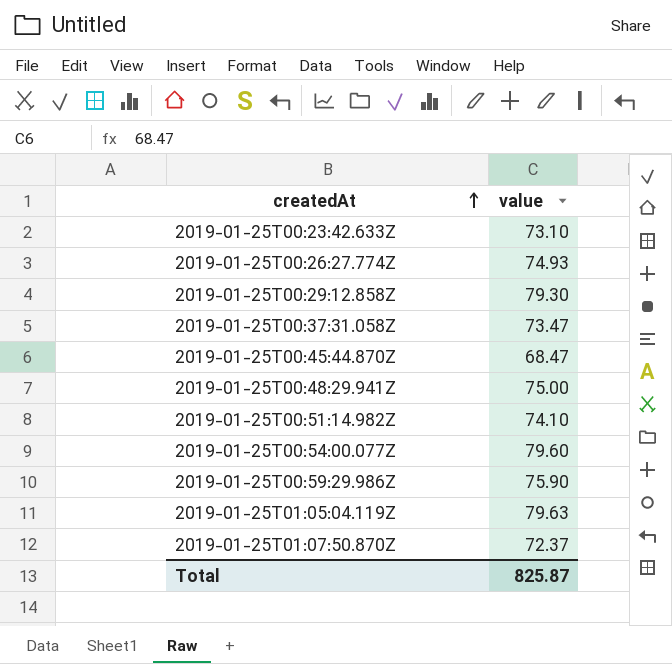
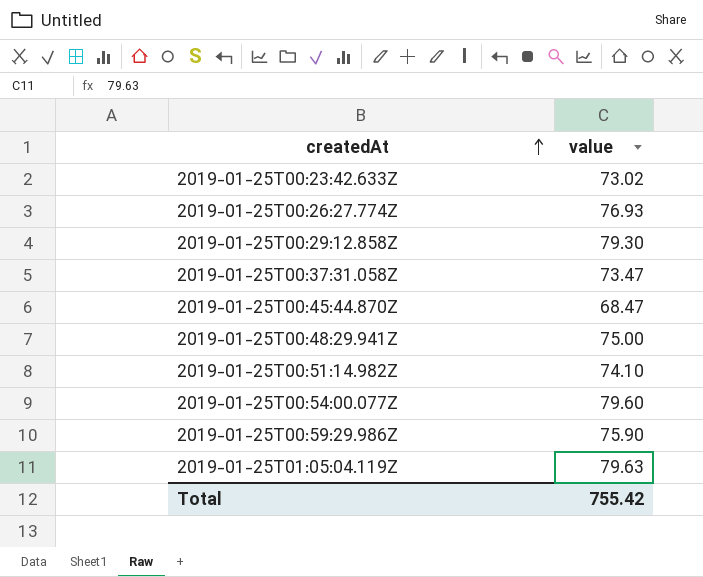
row 2019-01-25T01:07:50.870Z: 72.37 -> none
2019-01-25T00:23:42.633Z | value: 73.10 -> 73.02
2019-01-25T00:26:27.774Z | value: 74.93 -> 76.93
Total | value: 825.87 -> 755.42

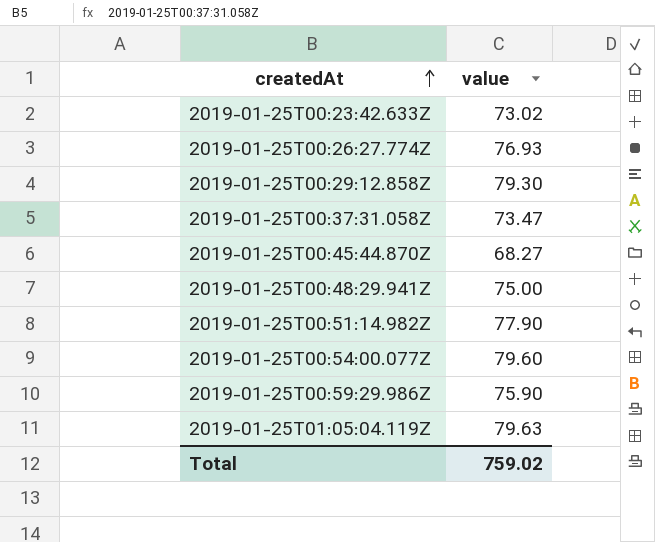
2019-01-25T00:45:44.870Z | value: 68.47 -> 68.27
2019-01-25T00:51:14.982Z | value: 74.10 -> 77.90
Total | value: 755.42 -> 759.02

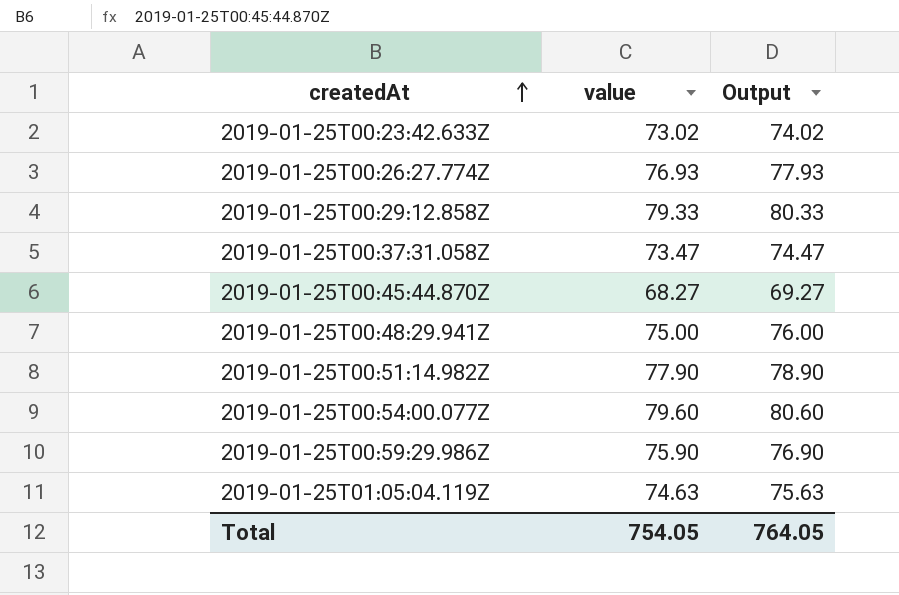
column Output | formula: none -> [value] + 1
2019-01-25T00:29:12.858Z | value: 79.30 -> 79.33
2019-01-25T01:05:04.119Z | value: 79.63 -> 74.63
Total | value: 759.02 -> 754.05

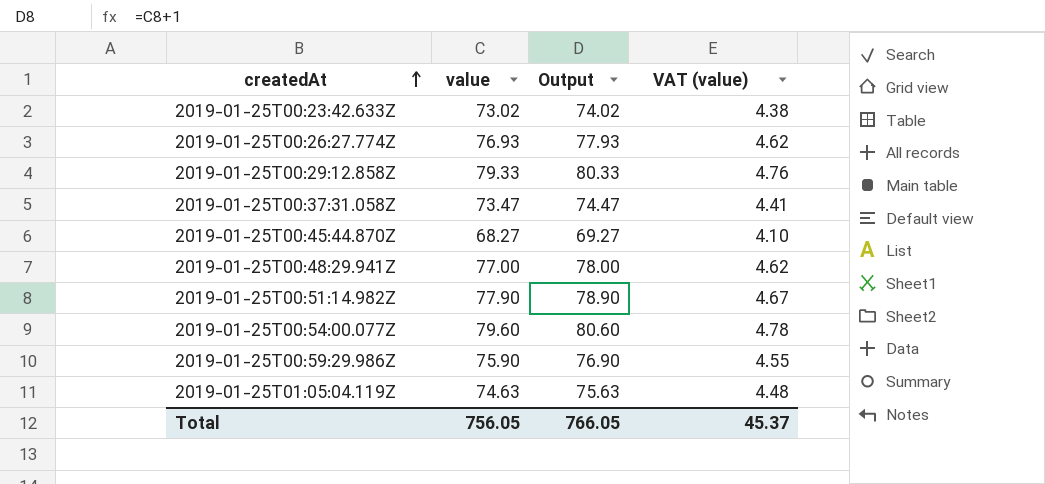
column VAT (value) | formula: none -> [value] * 0.06
2019-01-25T00:48:29.941Z | value: 75.00 -> 77.00
2019-01-25T00:48:29.941Z | Output: 76.00 -> 78.00
Total | value: 754.05 -> 756.05
Total | Output: 764.05 -> 766.05

